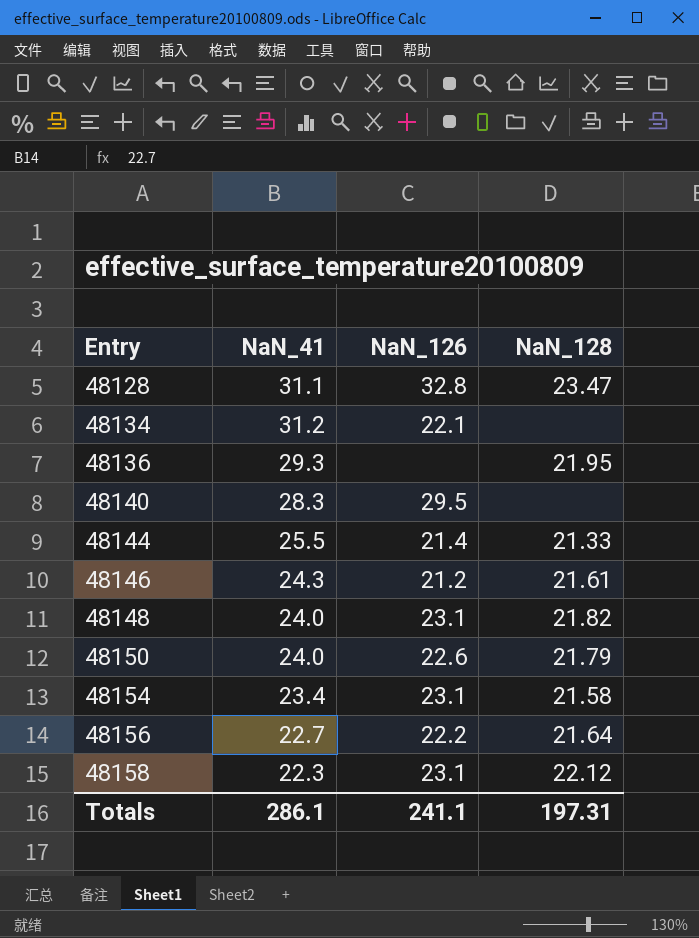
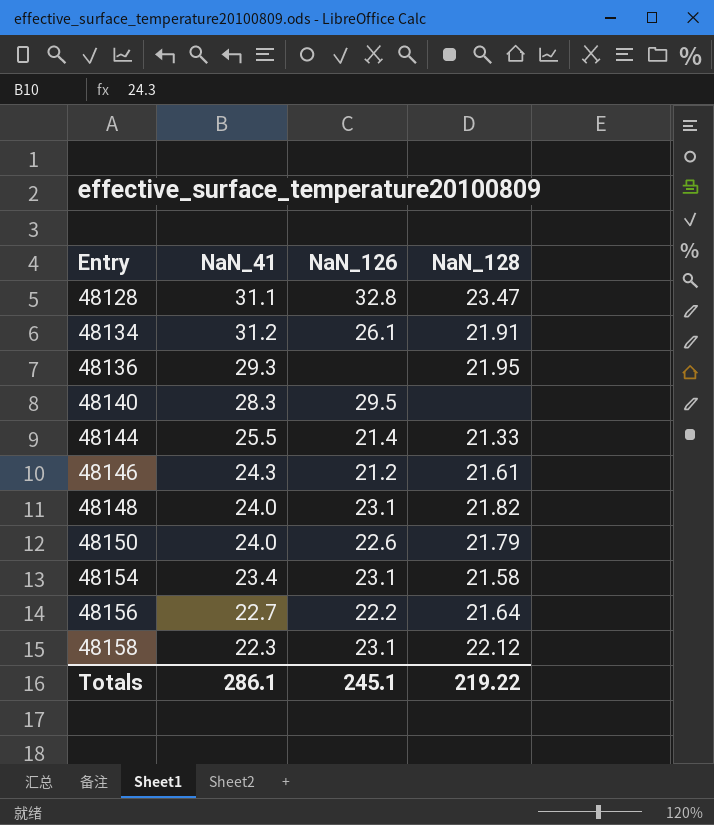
48134 | NaN_126: 22.1 -> 26.1
48134 | NaN_128: none -> 21.91
Totals | NaN_126: 241.1 -> 245.1
Totals | NaN_128: 197.31 -> 219.22

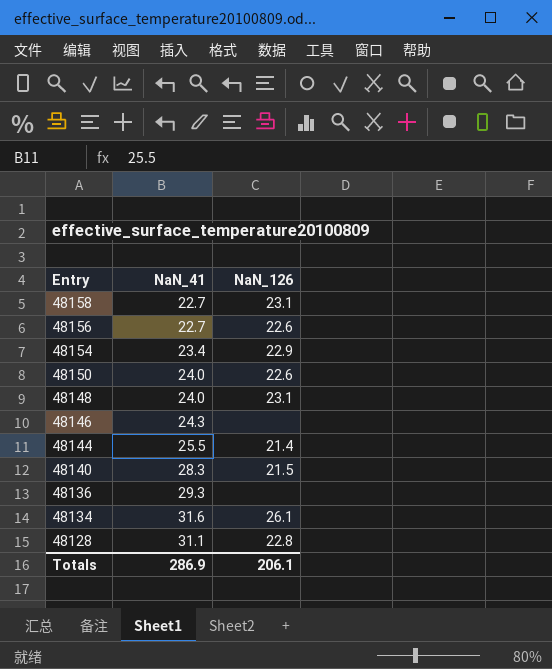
row order: Entry ascending -> Entry descending
column NaN_128 | position: 4 -> none
48158 | NaN_41: 22.3 -> 22.7
48156 | NaN_126: 22.2 -> 22.6
48154 | NaN_126: 23.1 -> 22.9
48146 | NaN_126: 21.2 -> none
48140 | NaN_126: 29.5 -> 21.5
48134 | NaN_41: 31.2 -> 31.6
48128 | NaN_126: 32.8 -> 22.8
Totals | NaN_41: 286.1 -> 286.9
Totals | NaN_126: 245.1 -> 206.1

